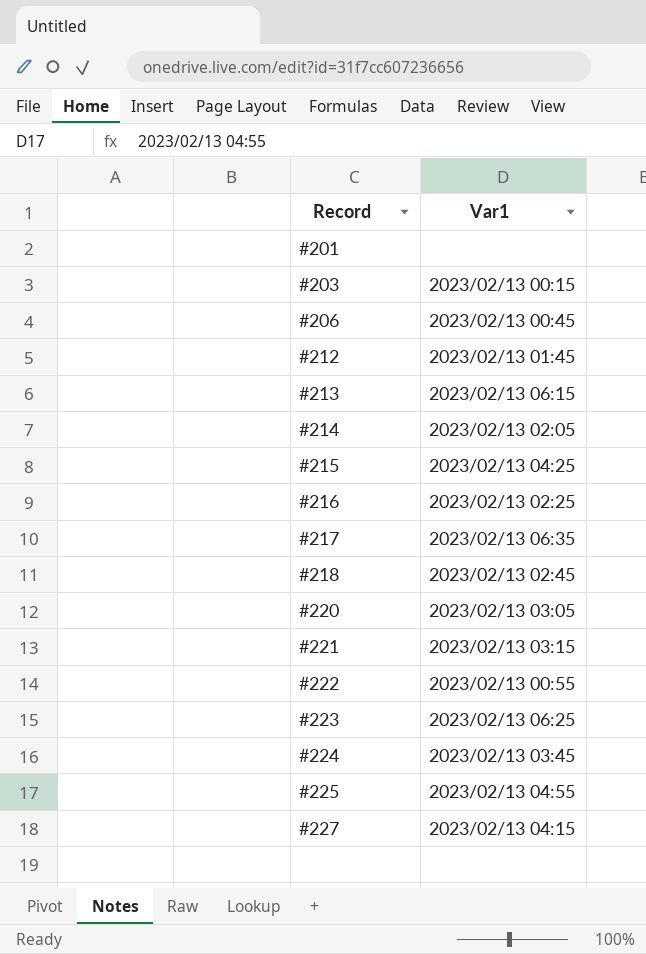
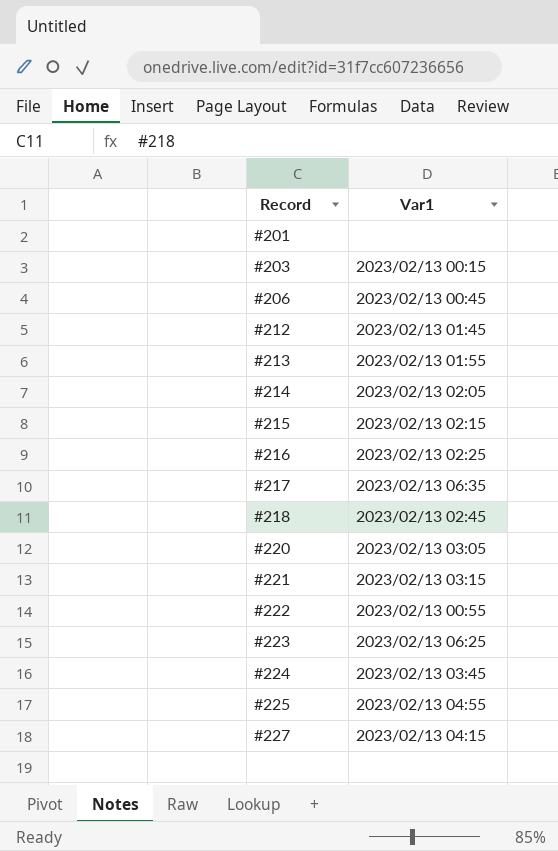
#213 | Var1: 2023/02/13 06:15 -> 2023/02/13 01:55
#215 | Var1: 2023/02/13 04:25 -> 2023/02/13 02:15

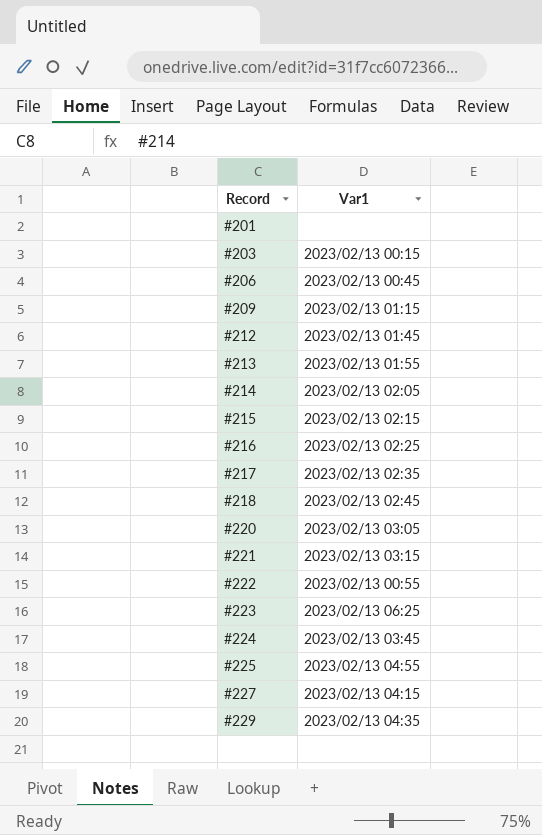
row #209: none -> 2023/02/13 01:15
#217 | Var1: 2023/02/13 06:35 -> 2023/02/13 02:35
row #229: none -> 2023/02/13 04:35

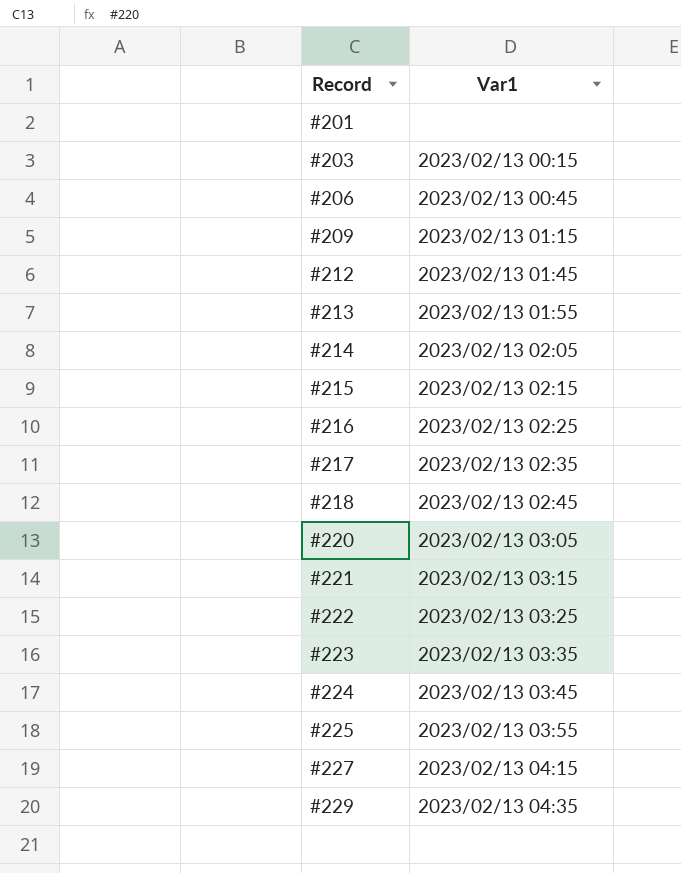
#222 | Var1: 2023/02/13 00:55 -> 2023/02/13 03:25
#223 | Var1: 2023/02/13 06:25 -> 2023/02/13 03:35
#225 | Var1: 2023/02/13 04:55 -> 2023/02/13 03:55

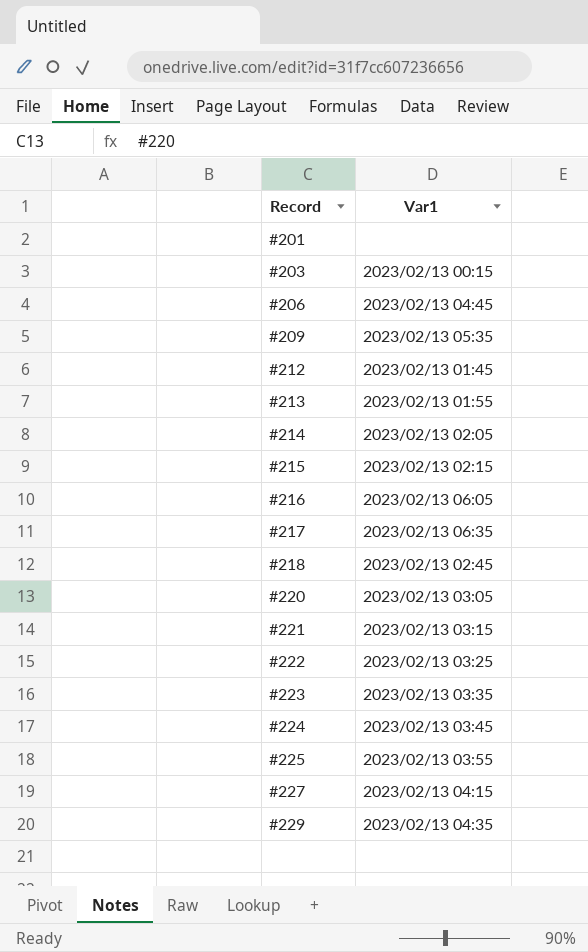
#206 | Var1: 2023/02/13 00:45 -> 2023/02/13 04:45
#209 | Var1: 2023/02/13 01:15 -> 2023/02/13 05:35
#216 | Var1: 2023/02/13 02:25 -> 2023/02/13 06:05
#217 | Var1: 2023/02/13 02:35 -> 2023/02/13 06:35

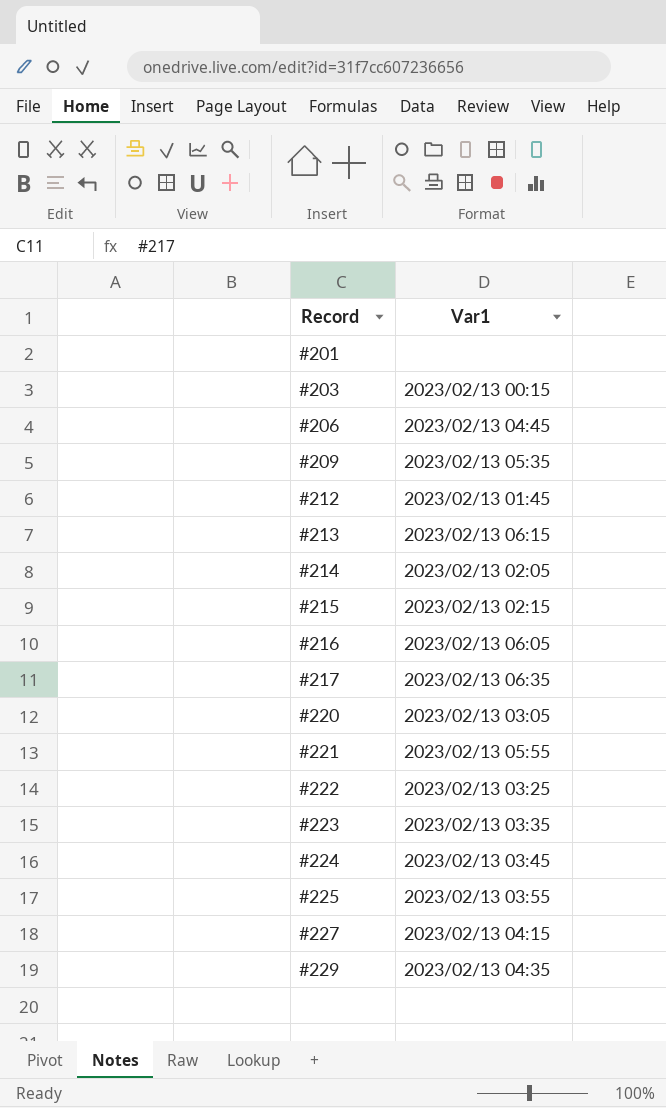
row #218: 2023/02/13 02:45 -> none
#213 | Var1: 2023/02/13 01:55 -> 2023/02/13 06:15
#221 | Var1: 2023/02/13 03:15 -> 2023/02/13 05:55

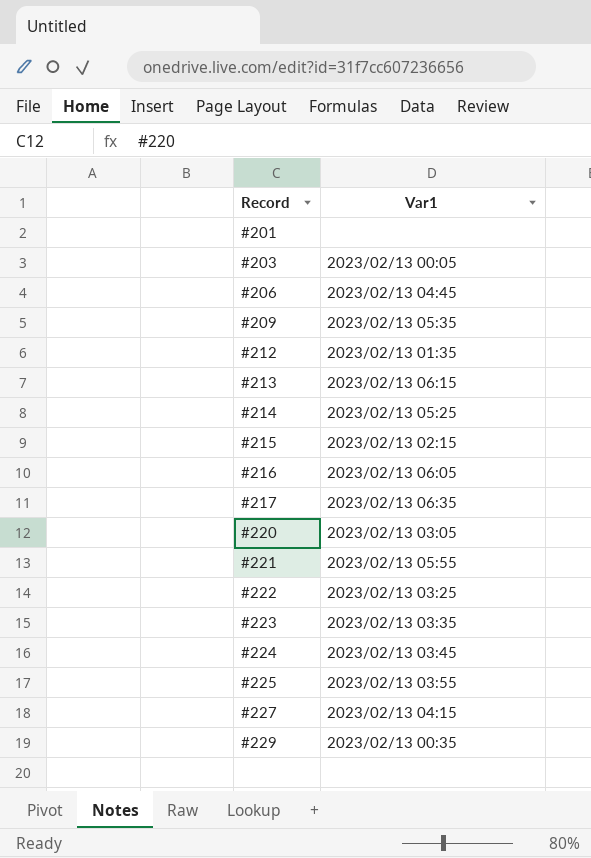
#203 | Var1: 2023/02/13 00:15 -> 2023/02/13 00:05
#212 | Var1: 2023/02/13 01:45 -> 2023/02/13 01:35
#214 | Var1: 2023/02/13 02:05 -> 2023/02/13 05:25
#229 | Var1: 2023/02/13 04:35 -> 2023/02/13 00:35

